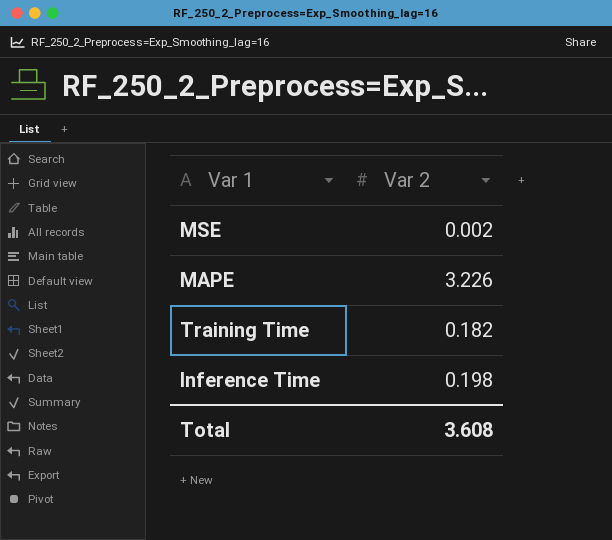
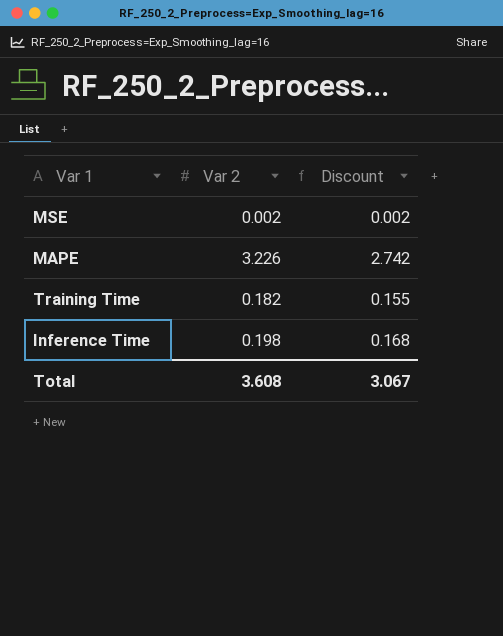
column Discount | formula: none -> [Var 2] * 0.85

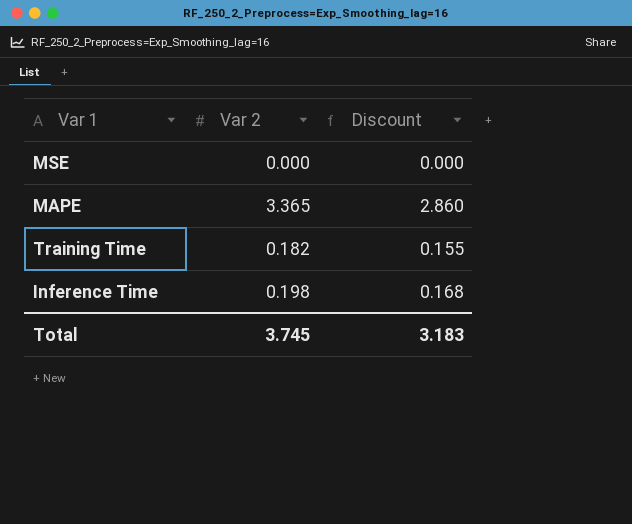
MSE | Var 2: 0.002 -> 0.000
MSE | Discount: 0.002 -> 0.000
MAPE | Var 2: 3.226 -> 3.365
MAPE | Discount: 2.742 -> 2.860
Total | Var 2: 3.608 -> 3.745
Total | Discount: 3.067 -> 3.183

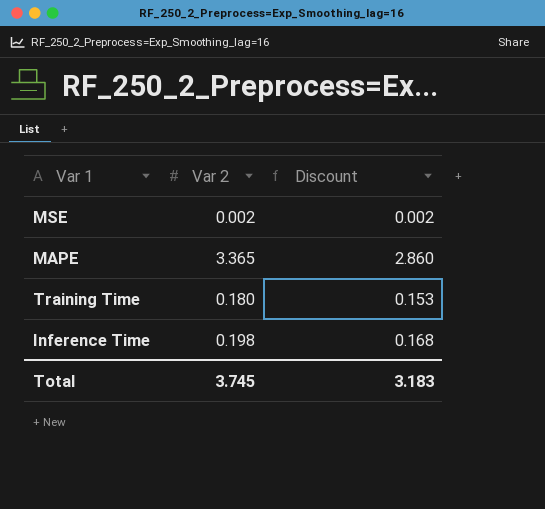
MSE | Var 2: 0.000 -> 0.002
MSE | Discount: 0.000 -> 0.002
Training Time | Var 2: 0.182 -> 0.180
Training Time | Discount: 0.155 -> 0.153

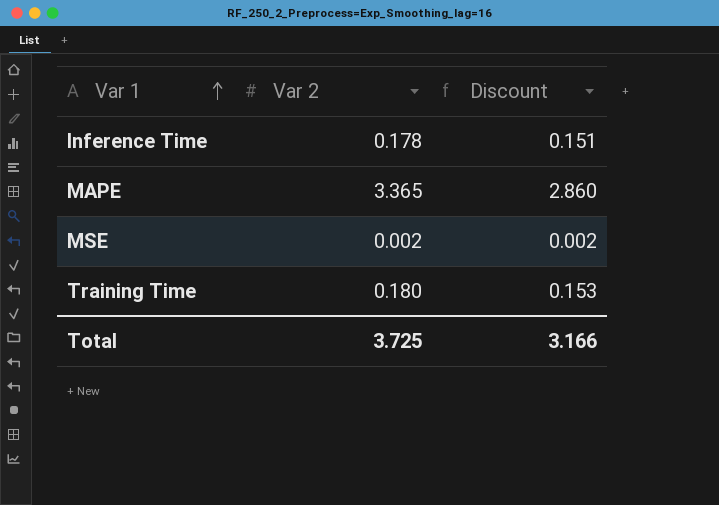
row order: none -> Var 1 ascending
Inference Time | Var 2: 0.198 -> 0.178
Inference Time | Discount: 0.168 -> 0.151
Total | Var 2: 3.745 -> 3.725
Total | Discount: 3.183 -> 3.166

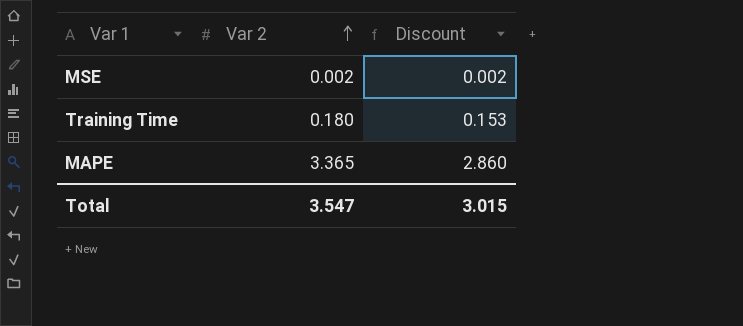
row order: Var 1 ascending -> Var 2 ascending
row Inference Time: 0.178 | 0.151 -> none
Total | Var 2: 3.725 -> 3.547
Total | Discount: 3.166 -> 3.015

